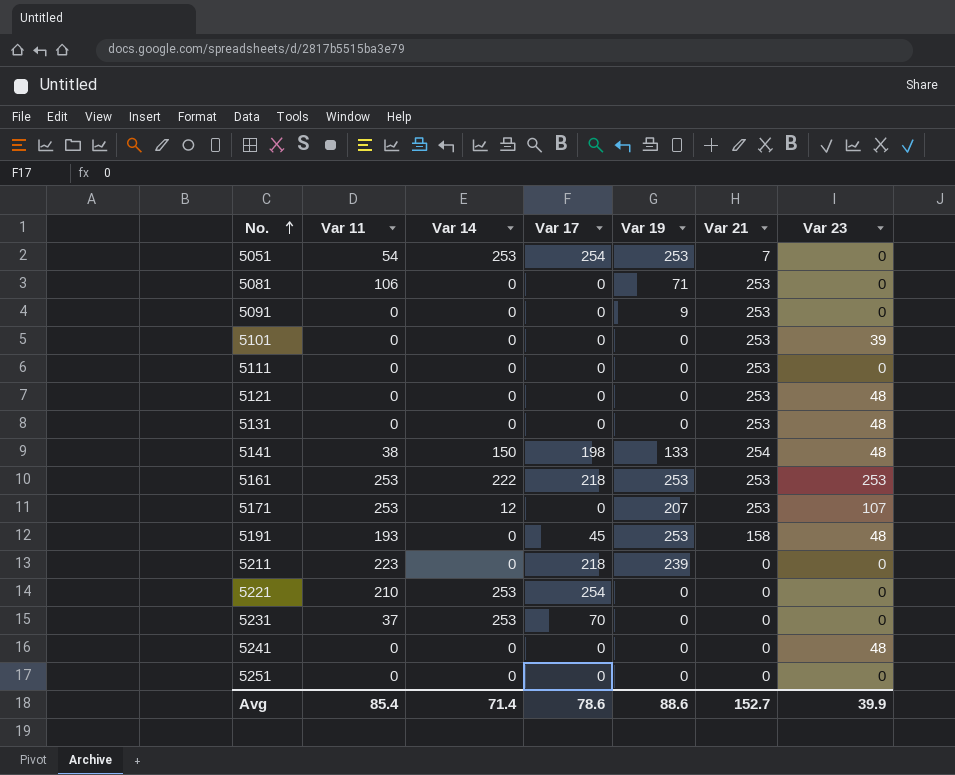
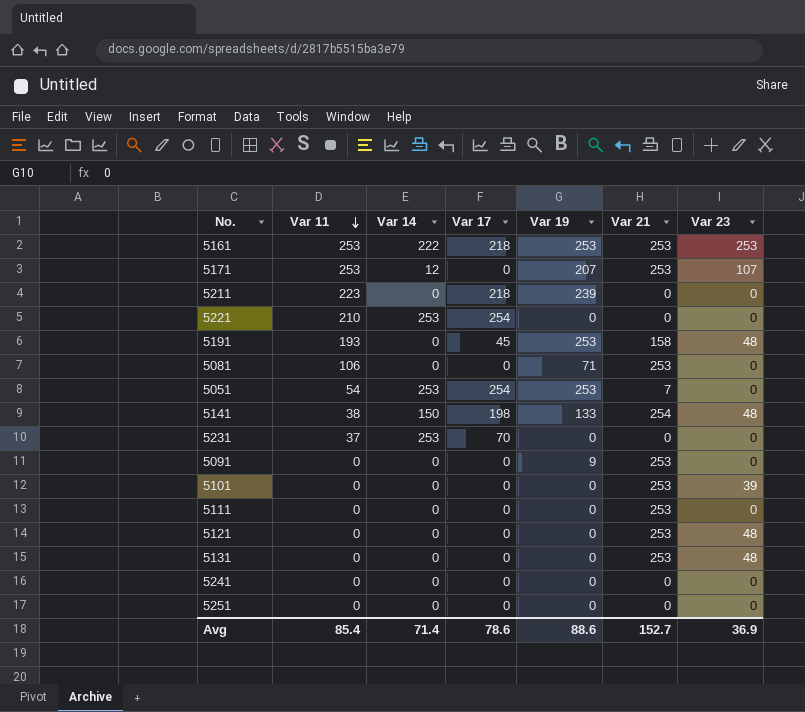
row order: No. ascending -> Var 11 descending
5241 | Var 23: 48 -> 0
Avg | Var 23: 39.9 -> 36.9

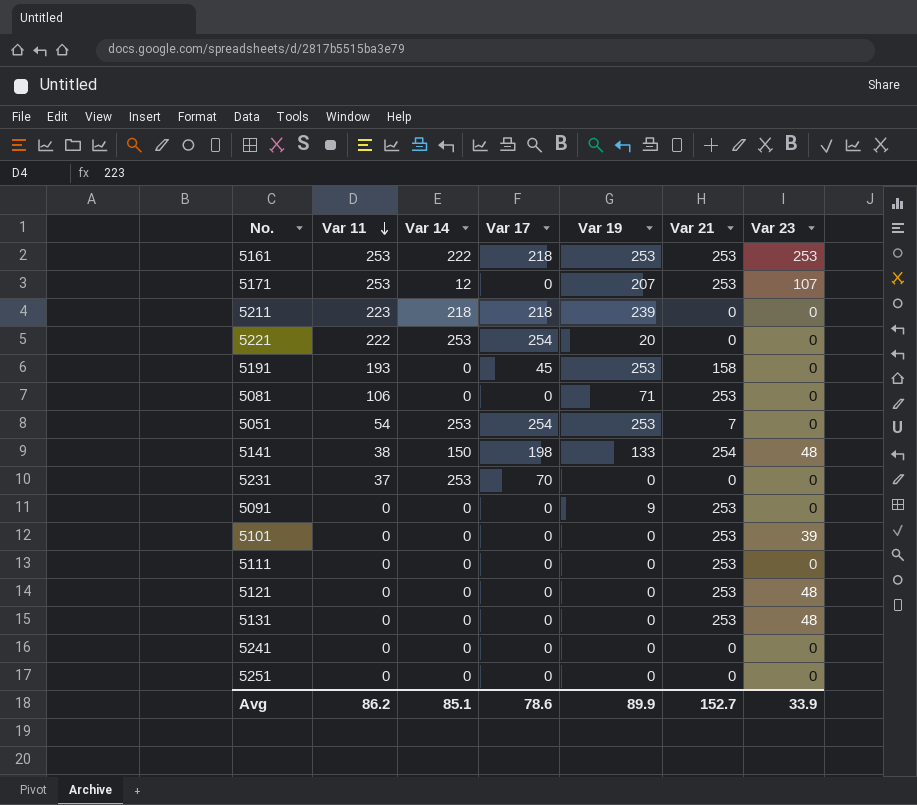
5211 | Var 14: 0 -> 218
5221 | Var 11: 210 -> 222
5221 | Var 19: 0 -> 20
5191 | Var 23: 48 -> 0
Avg | Var 11: 85.4 -> 86.2
Avg | Var 14: 71.4 -> 85.1
Avg | Var 19: 88.6 -> 89.9
Avg | Var 23: 36.9 -> 33.9

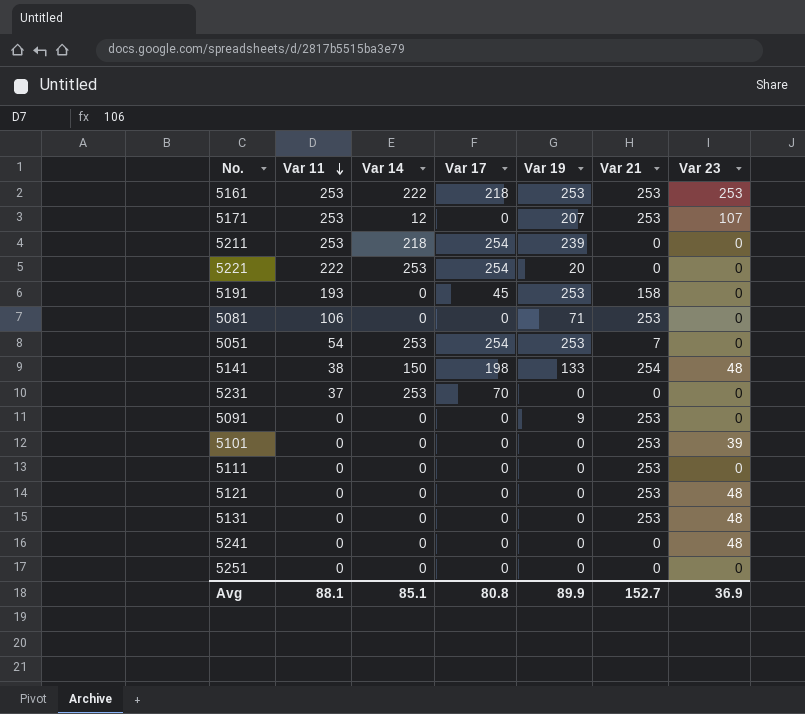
5211 | Var 11: 223 -> 253
5211 | Var 17: 218 -> 254
5241 | Var 23: 0 -> 48
Avg | Var 11: 86.2 -> 88.1
Avg | Var 17: 78.6 -> 80.8
Avg | Var 23: 33.9 -> 36.9

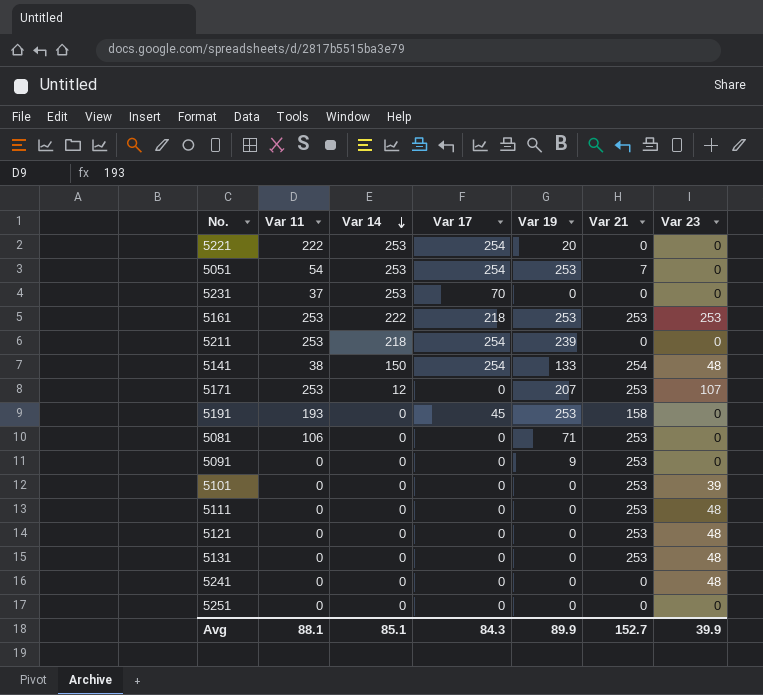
row order: Var 11 descending -> Var 14 descending
5141 | Var 17: 198 -> 254
5111 | Var 23: 0 -> 48
Avg | Var 17: 80.8 -> 84.3
Avg | Var 23: 36.9 -> 39.9

